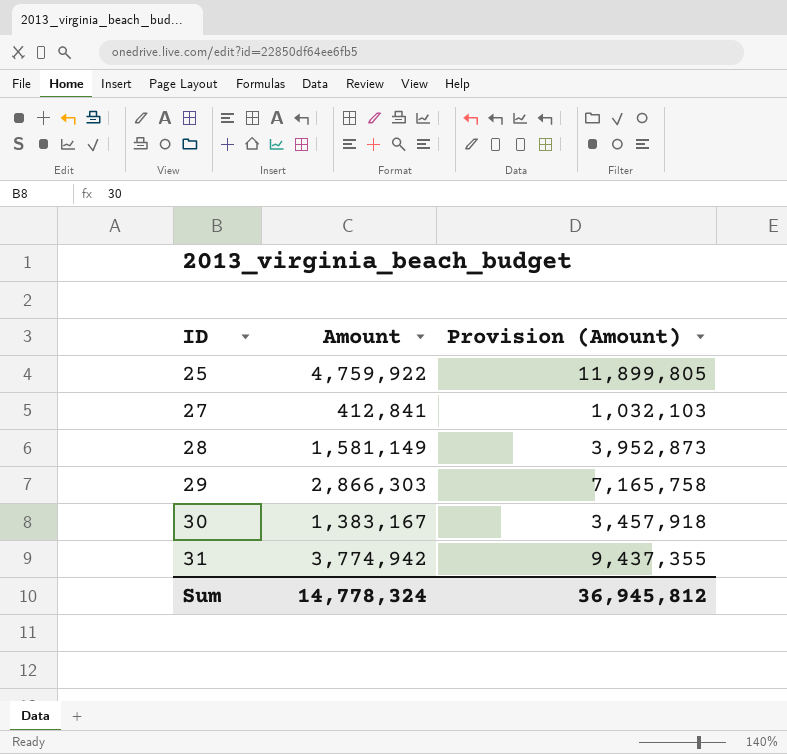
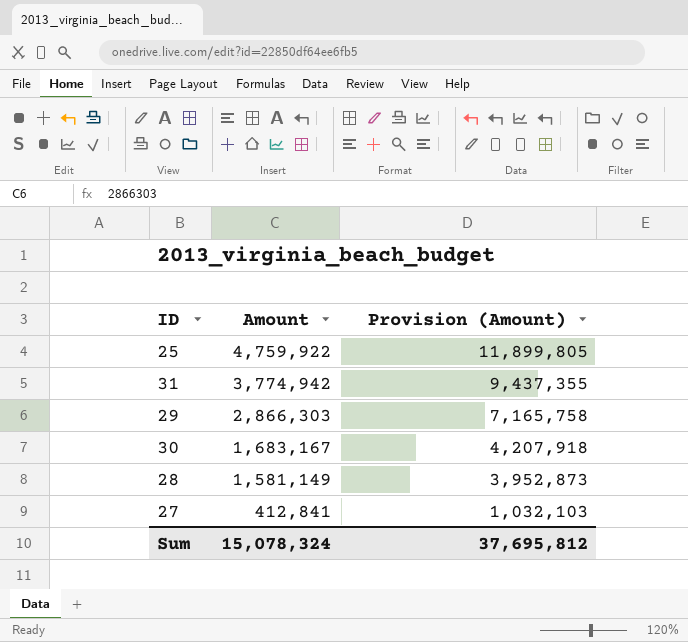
row order: ID ascending -> Amount descending
30 | Amount: 1,383,167 -> 1,683,167
30 | Provision (Amount): 3,457,918 -> 4,207,918
Sum | Amount: 14,778,324 -> 15,078,324
Sum | Provision (Amount): 36,945,812 -> 37,695,812

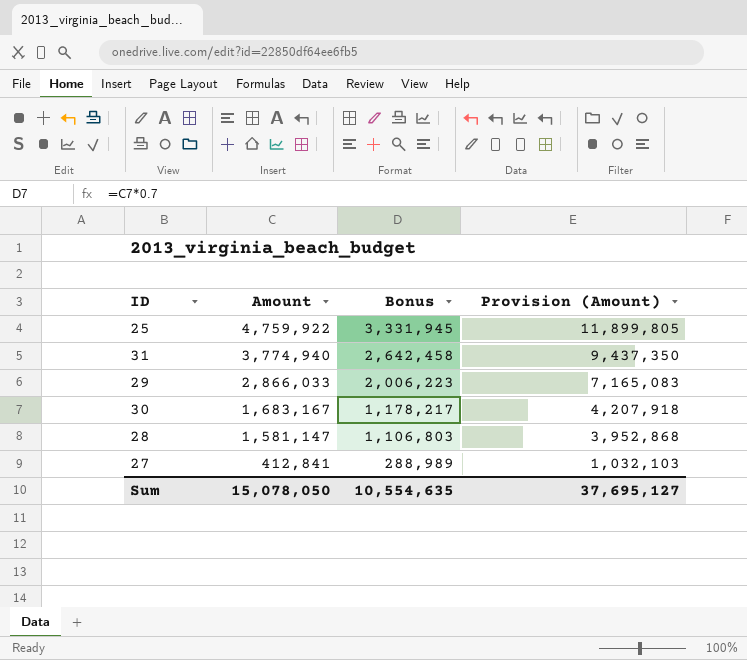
column Bonus | formula: none -> [Amount] * 0.7
31 | Amount: 3,774,942 -> 3,774,940
31 | Provision (Amount): 9,437,355 -> 9,437,350
29 | Amount: 2,866,303 -> 2,866,033
29 | Provision (Amount): 7,165,758 -> 7,165,083
28 | Amount: 1,581,149 -> 1,581,147
28 | Provision (Amount): 3,952,873 -> 3,952,868
Sum | Amount: 15,078,324 -> 15,078,050
Sum | Provision (Amount): 37,695,812 -> 37,695,127

